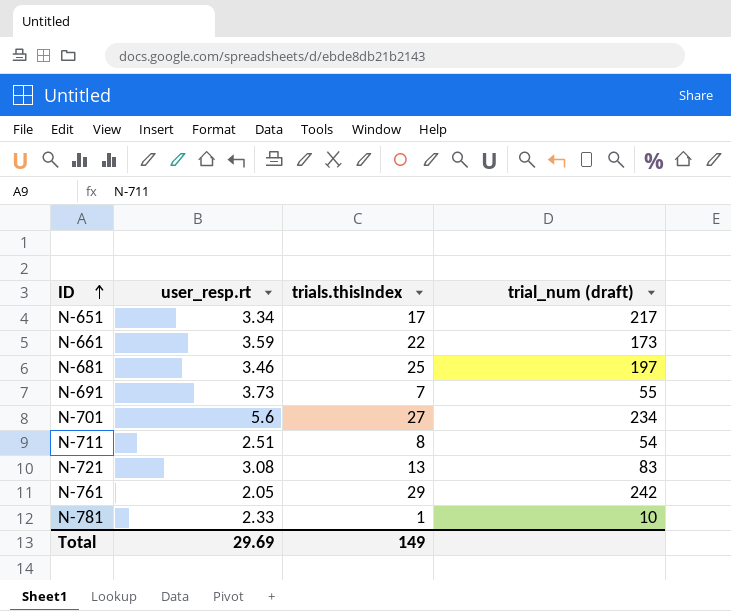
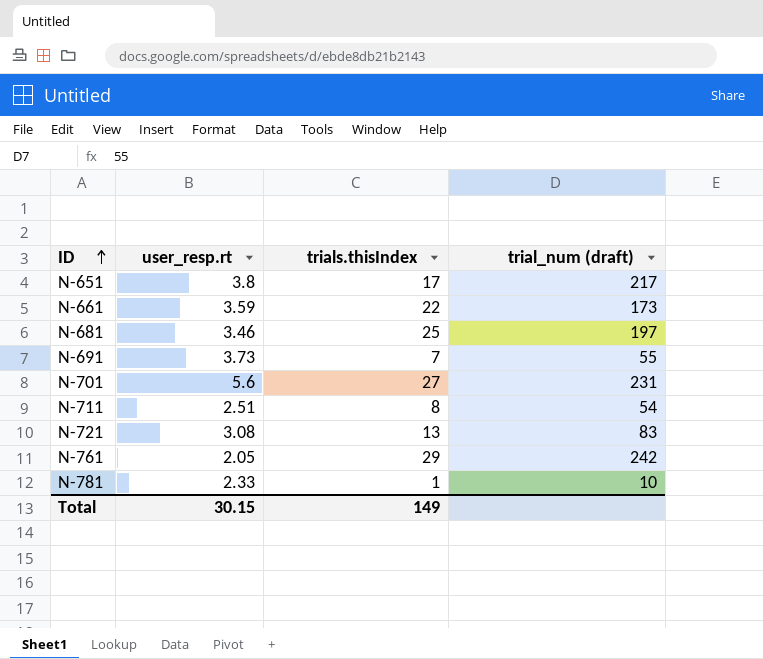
N-651 | user_resp.rt: 3.34 -> 3.8
N-701 | trial_num (draft): 234 -> 231
Total | user_resp.rt: 29.69 -> 30.15

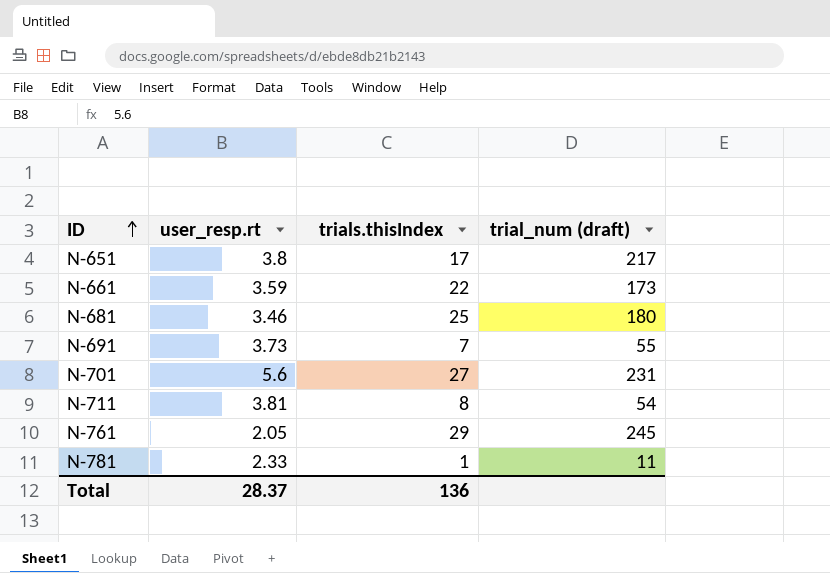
row N-721: 3.08 | 13 | 83 -> none
N-681 | trial_num (draft): 197 -> 180
N-711 | user_resp.rt: 2.51 -> 3.81
N-761 | trial_num (draft): 242 -> 245
N-781 | trial_num (draft): 10 -> 11
Total | user_resp.rt: 30.15 -> 28.37
Total | trials.thisIndex: 149 -> 136

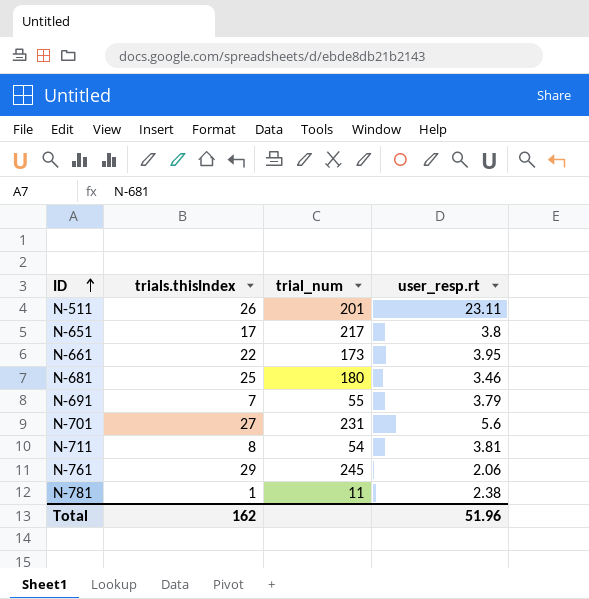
column name: trial_num (draft) -> trial_num
column user_resp.rt | position: 2 -> 4
row N-511: none -> 26 | 201 | 23.11
N-661 | user_resp.rt: 3.59 -> 3.95
N-691 | user_resp.rt: 3.73 -> 3.79
N-761 | user_resp.rt: 2.05 -> 2.06
N-781 | user_resp.rt: 2.33 -> 2.38
Total | trials.thisIndex: 136 -> 162
Total | user_resp.rt: 28.37 -> 51.96

